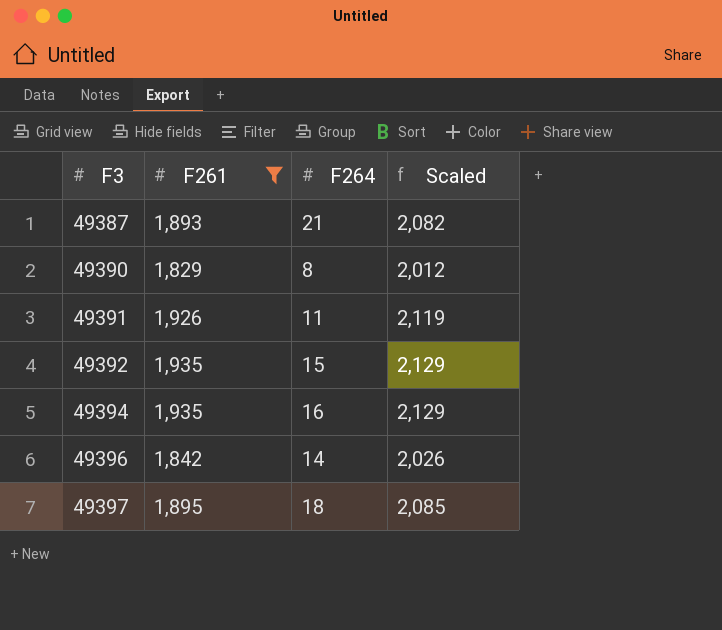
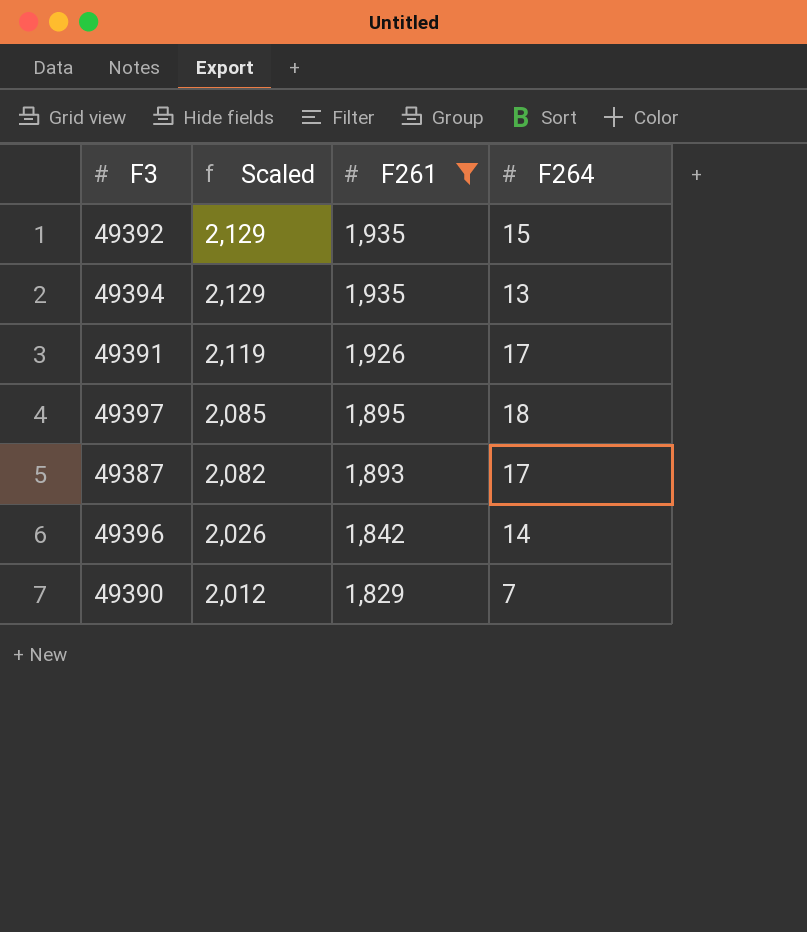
row order: F3 ascending -> Scaled descending
column Scaled | position: 4 -> 2
49394 | F264: 16 -> 13
49391 | F264: 11 -> 17
49387 | F264: 21 -> 17
49390 | F264: 8 -> 7

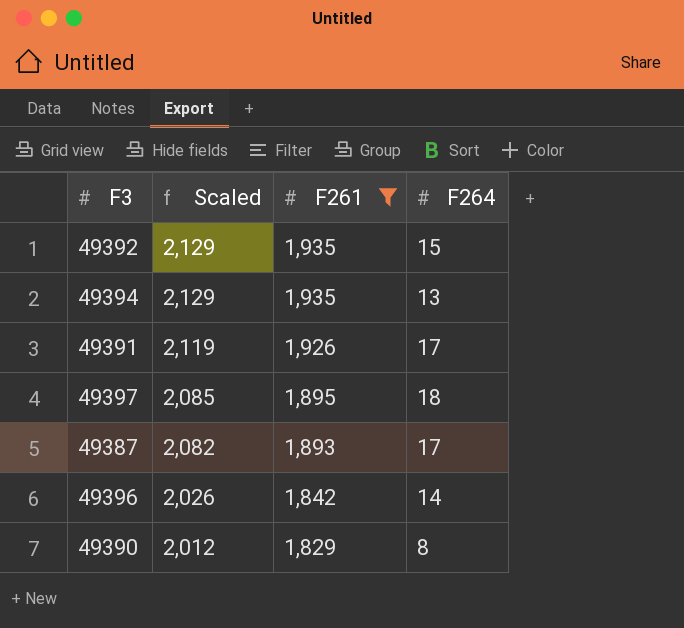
49390 | F264: 7 -> 8

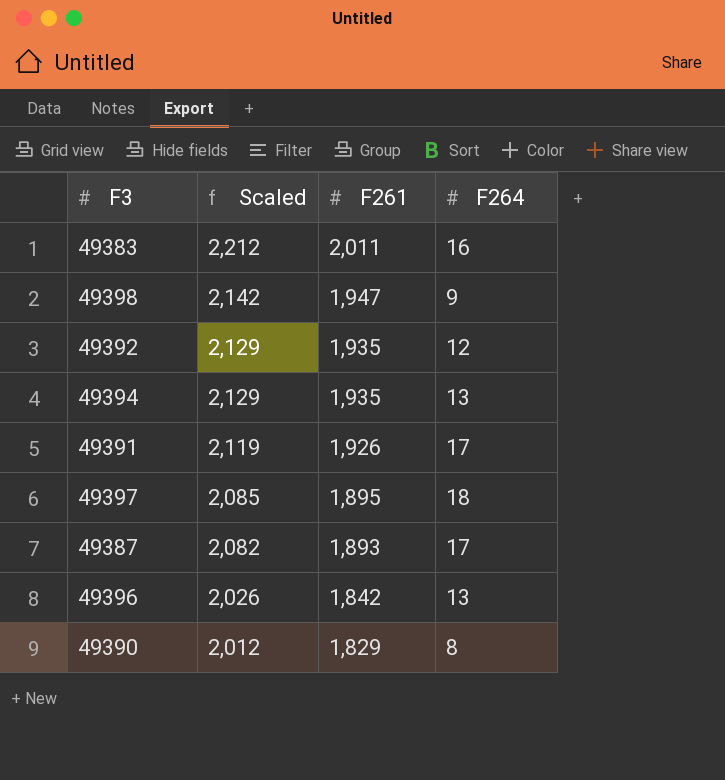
filter: F261 <= 1,935 -> none
49392 | F264: 15 -> 12
49396 | F264: 14 -> 13

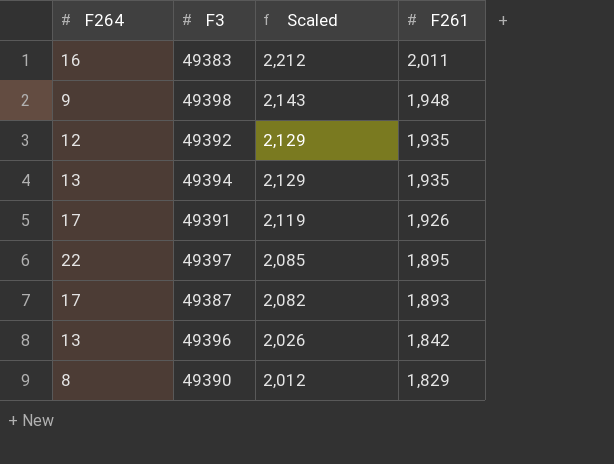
column F264 | position: 4 -> 1
49398 | Scaled: 2,142 -> 2,143
49398 | F261: 1,947 -> 1,948
49397 | F264: 18 -> 22

